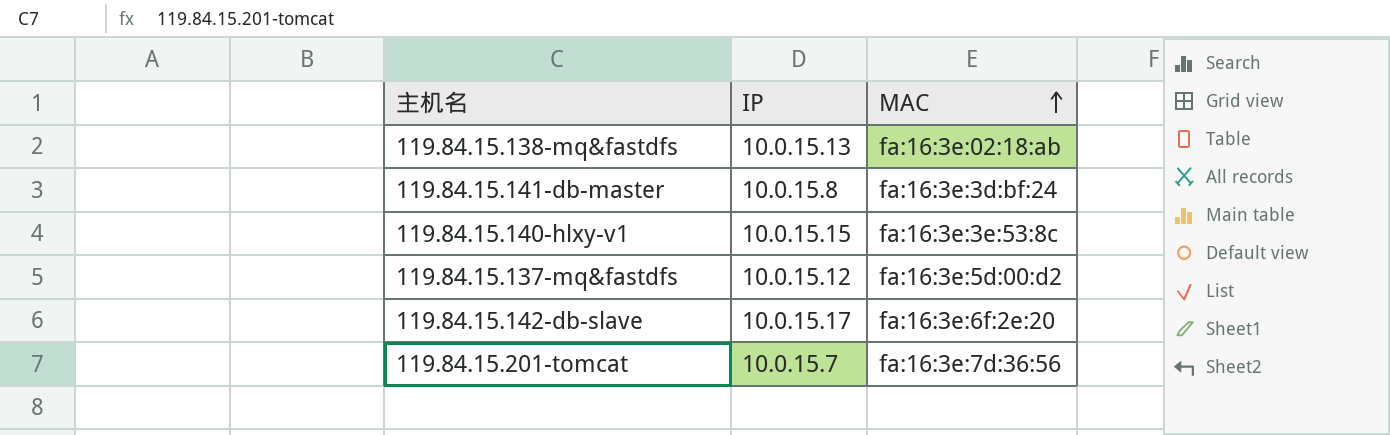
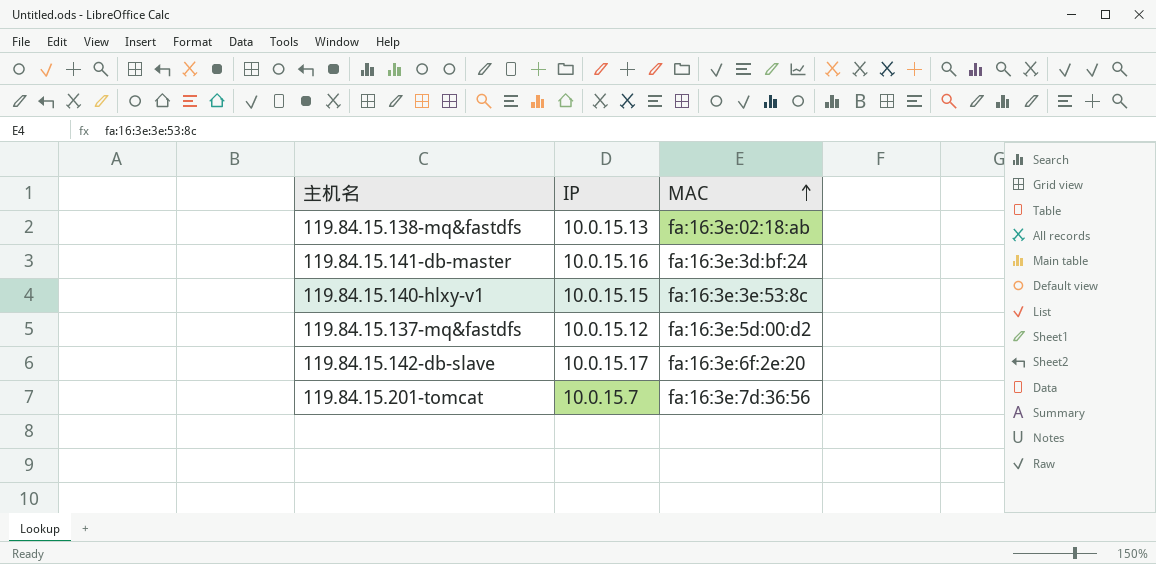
119.84.15.141-db-master | IP: 10.0.15.8 -> 10.0.15.16

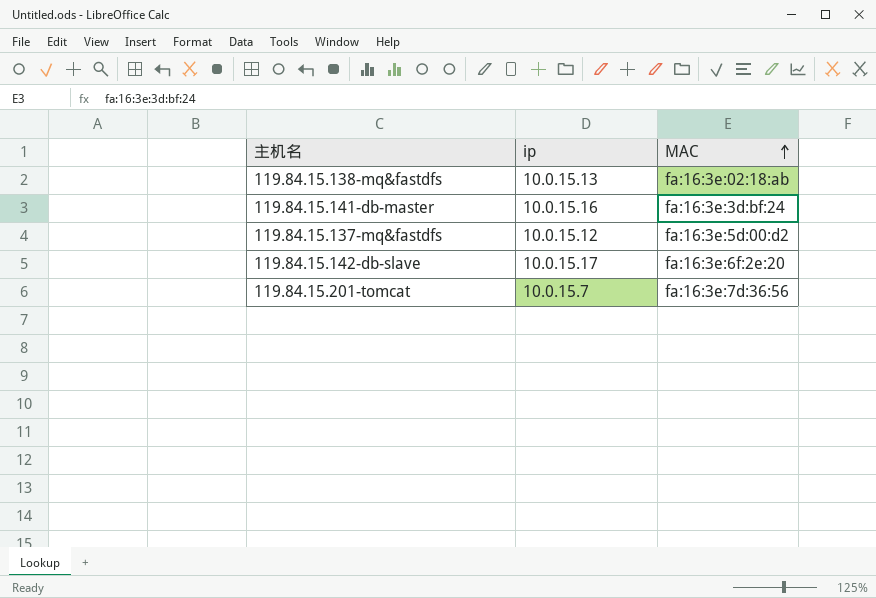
column name: IP -> ip
row 119.84.15.140-hlxy-v1: 10.0.15.15 | fa:16:3e:3e:53:8c -> none

